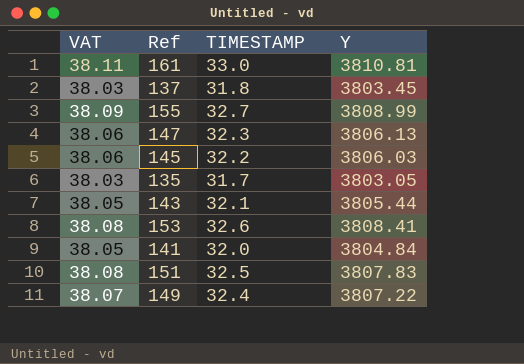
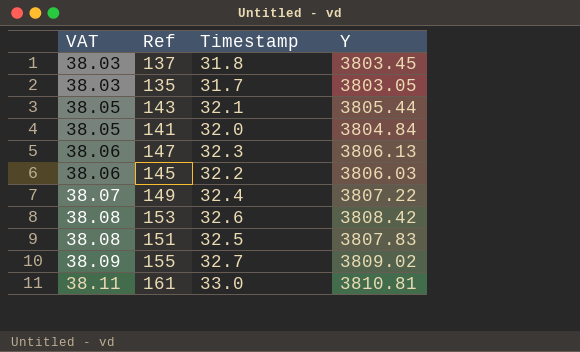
row order: none -> VAT ascending
column name: TIMESTAMP -> Timestamp
153 | Y: 3808.41 -> 3808.42
155 | Y: 3808.99 -> 3809.02

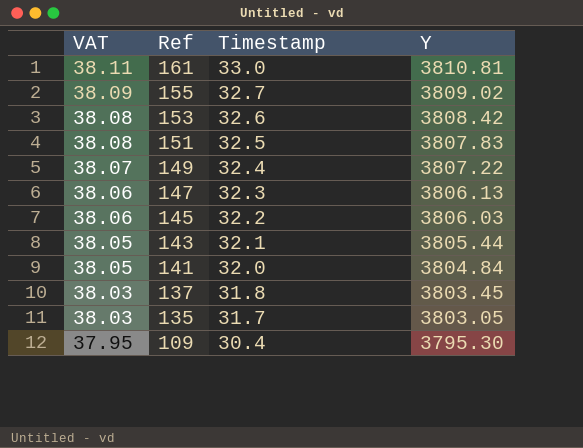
row order: VAT ascending -> VAT descending
row 109: none -> 37.95 | 30.4 | 3795.30

